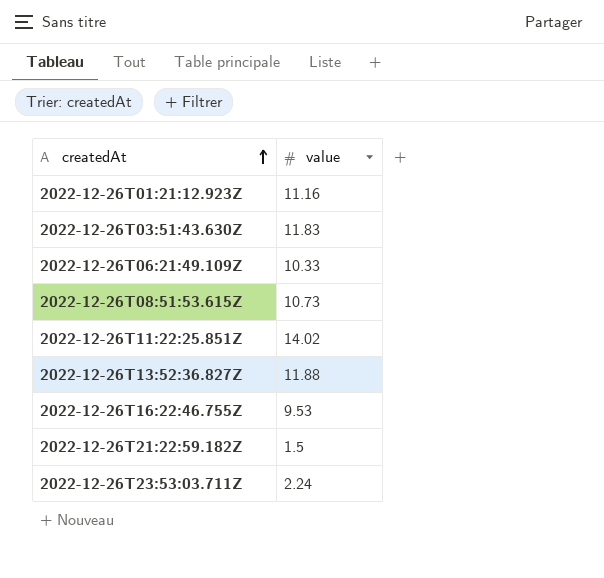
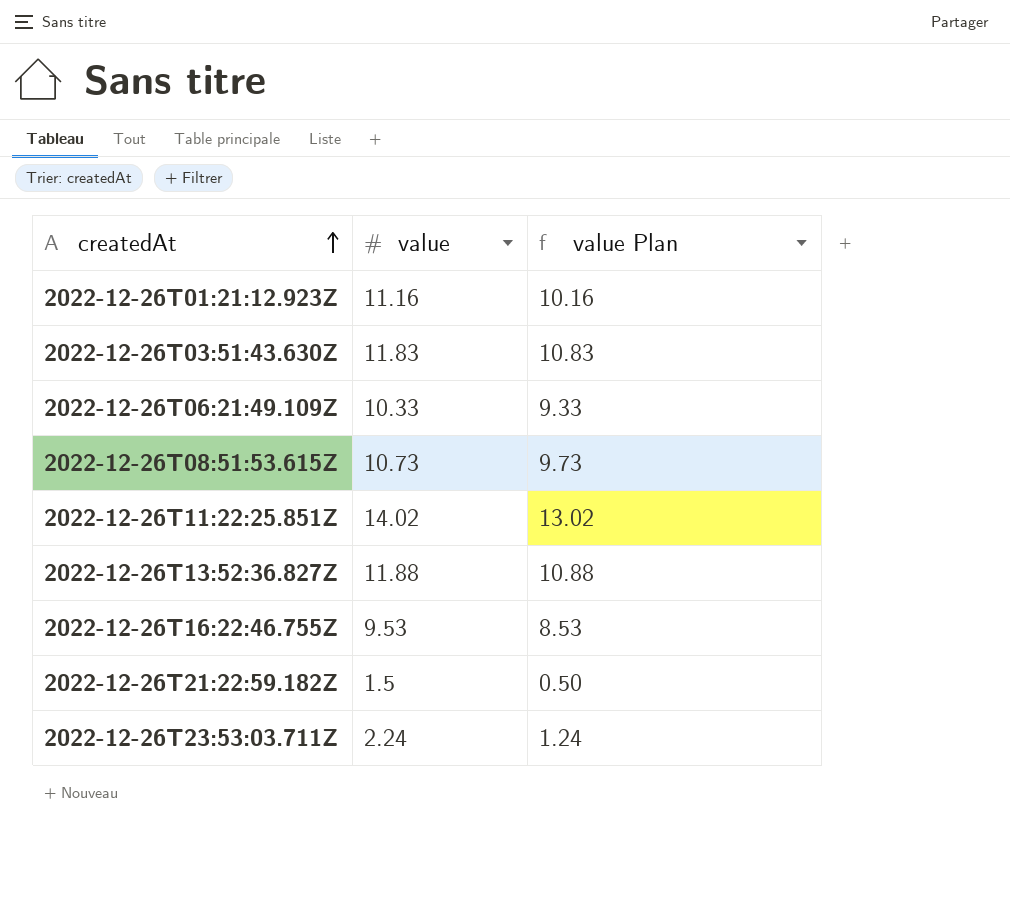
column value Plan | formula: none -> [value] - 1

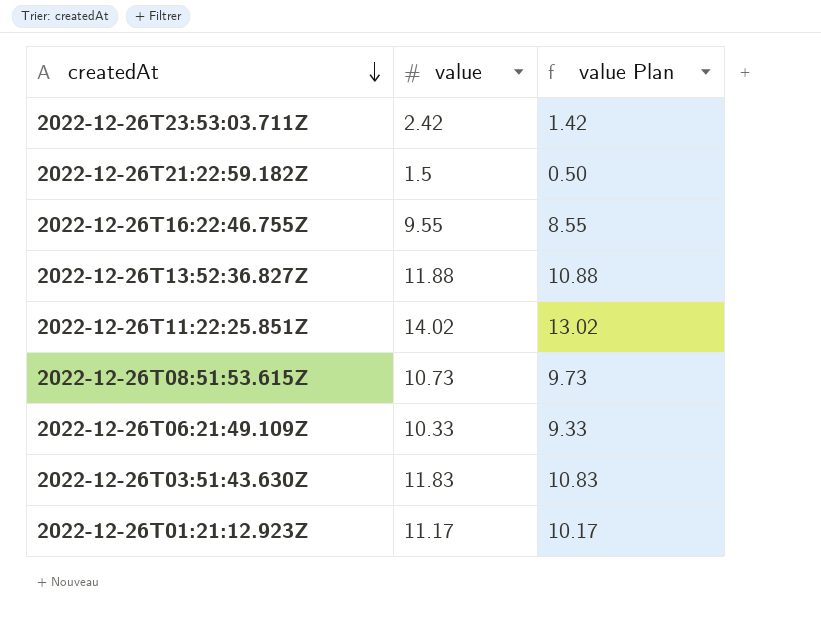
row order: createdAt ascending -> createdAt descending
2022-12-26T23:53:03.711Z | value: 2.24 -> 2.42
2022-12-26T23:53:03.711Z | value Plan: 1.24 -> 1.42
2022-12-26T16:22:46.755Z | value: 9.53 -> 9.55
2022-12-26T16:22:46.755Z | value Plan: 8.53 -> 8.55
2022-12-26T01:21:12.923Z | value: 11.16 -> 11.17
2022-12-26T01:21:12.923Z | value Plan: 10.16 -> 10.17

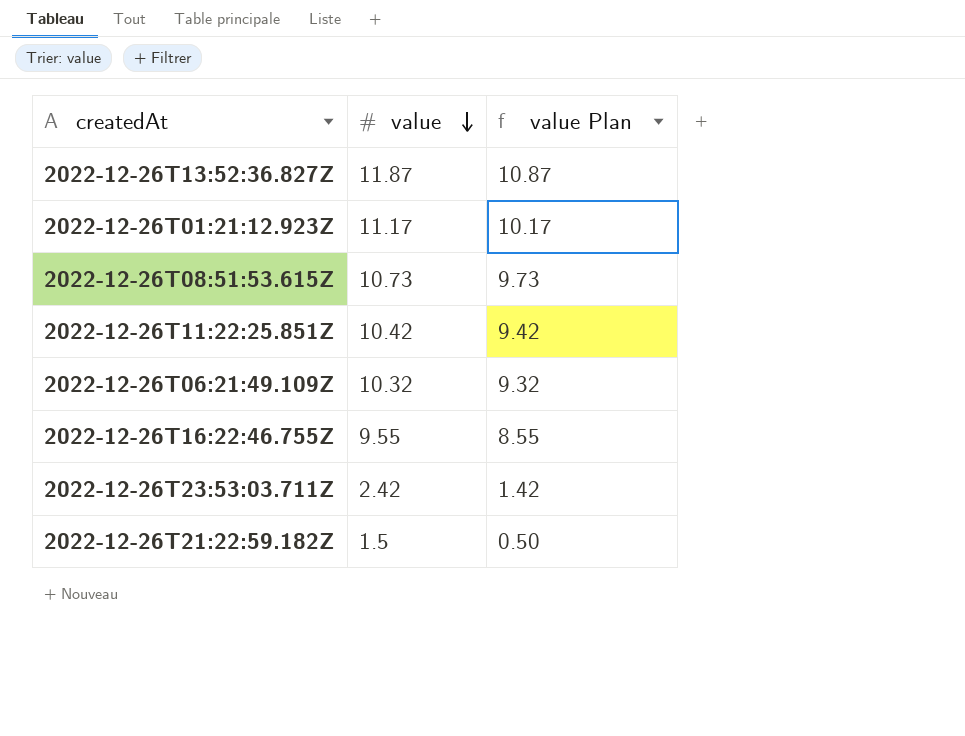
row order: createdAt descending -> value descending
row 2022-12-26T03:51:43.630Z: 11.83 | 10.83 -> none
2022-12-26T13:52:36.827Z | value: 11.88 -> 11.87
2022-12-26T13:52:36.827Z | value Plan: 10.88 -> 10.87
2022-12-26T11:22:25.851Z | value: 14.02 -> 10.42
2022-12-26T11:22:25.851Z | value Plan: 13.02 -> 9.42
2022-12-26T06:21:49.109Z | value: 10.33 -> 10.32
2022-12-26T06:21:49.109Z | value Plan: 9.33 -> 9.32

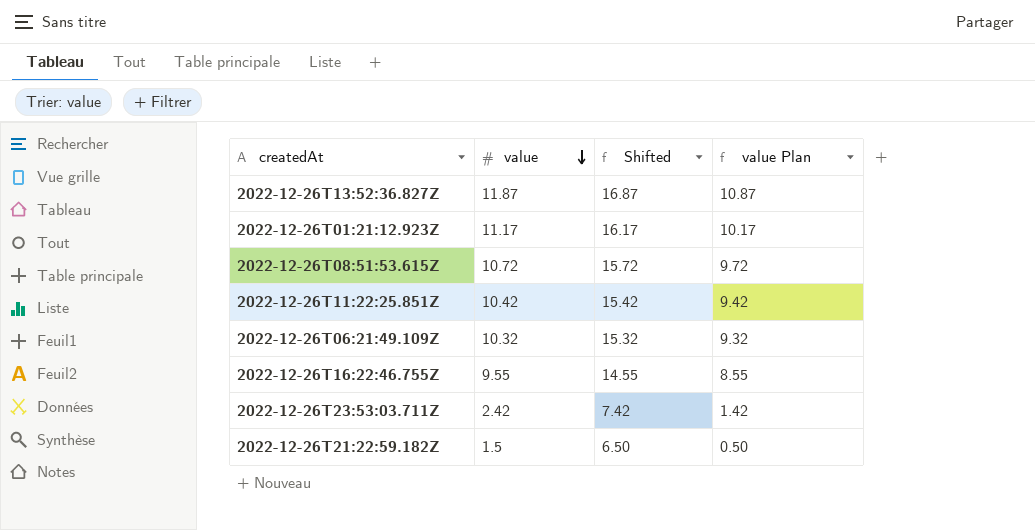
column Shifted | formula: none -> [value] + 5
2022-12-26T08:51:53.615Z | value: 10.73 -> 10.72
2022-12-26T08:51:53.615Z | value Plan: 9.73 -> 9.72

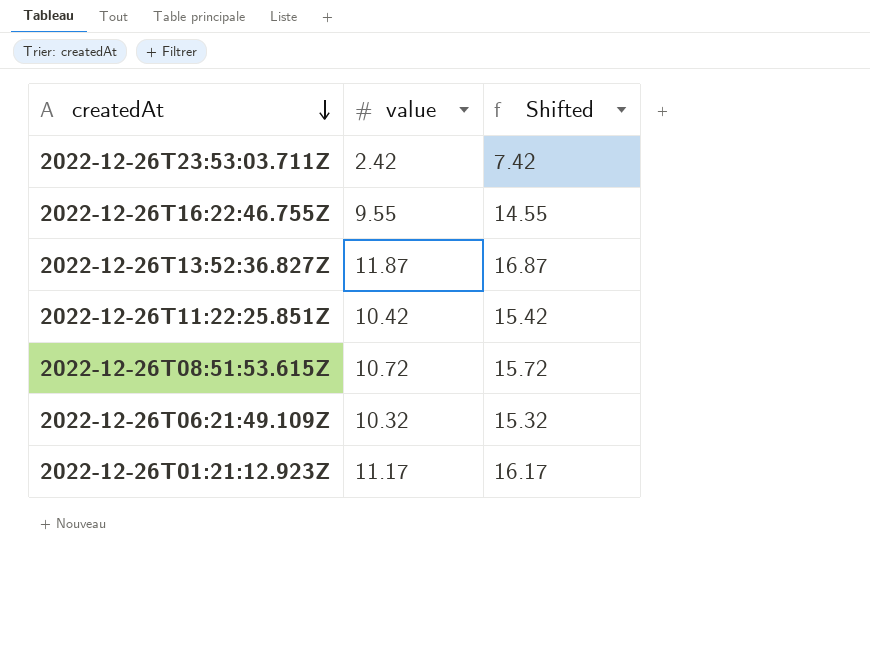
row order: value descending -> createdAt descending
column value Plan | formula: [value] - 1 -> none
row 2022-12-26T21:22:59.182Z: 1.5 | 6.50 | 0.50 -> none

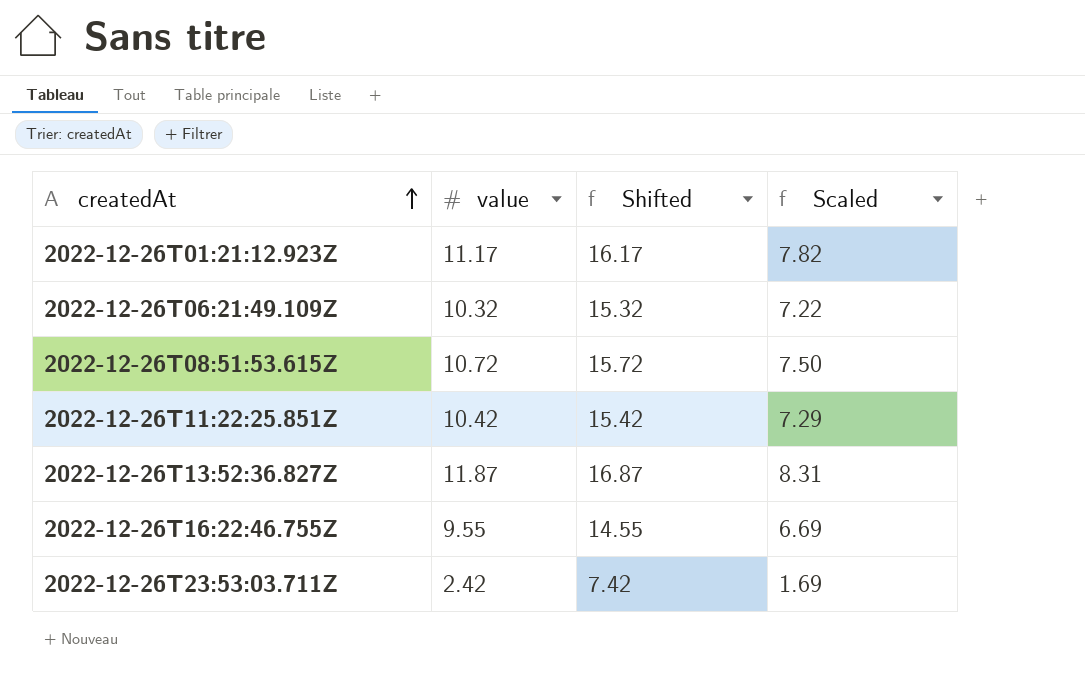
row order: createdAt descending -> createdAt ascending
column Scaled | formula: none -> [value] * 0.7

